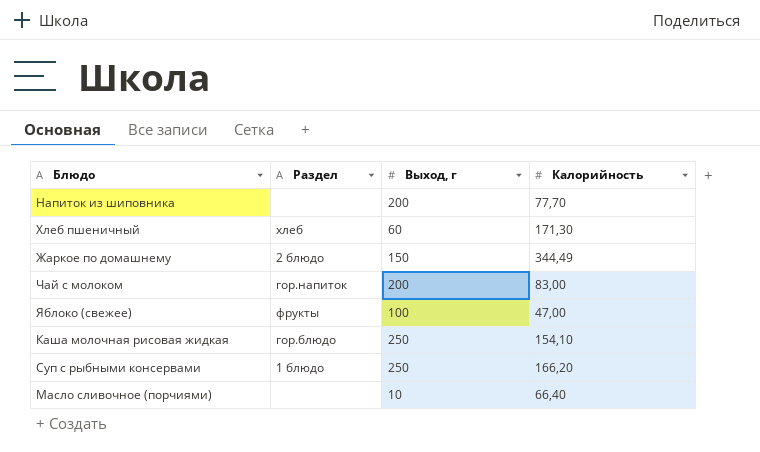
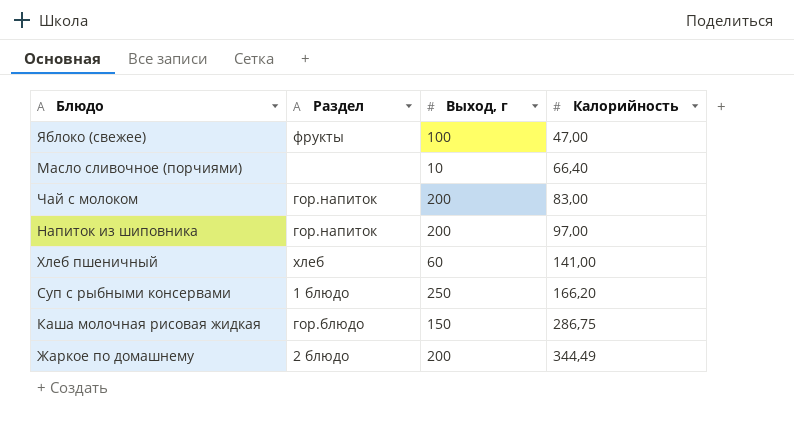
row order: none -> Калорийность ascending
Напиток из шиповника | Раздел: none -> гор.напиток
Напиток из шиповника | Калорийность: 77,70 -> 97,00
Хлеб пшеничный | Калорийность: 171,30 -> 141,00
Каша молочная рисовая жидкая | Выход, г: 250 -> 150
Каша молочная рисовая жидкая | Калорийность: 154,10 -> 286,75
Жаркое по домашнему | Выход, г: 150 -> 200

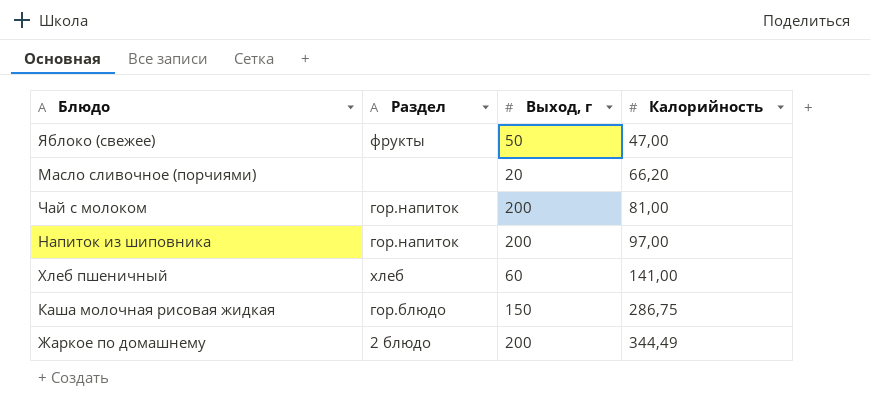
row Суп с рыбными консервами: 1 блюдо | 250 | 166,20 -> none
Яблоко (свежее) | Выход, г: 100 -> 50
Масло сливочное (порчиями) | Выход, г: 10 -> 20
Масло сливочное (порчиями) | Калорийность: 66,40 -> 66,20
Чай с молоком | Калорийность: 83,00 -> 81,00

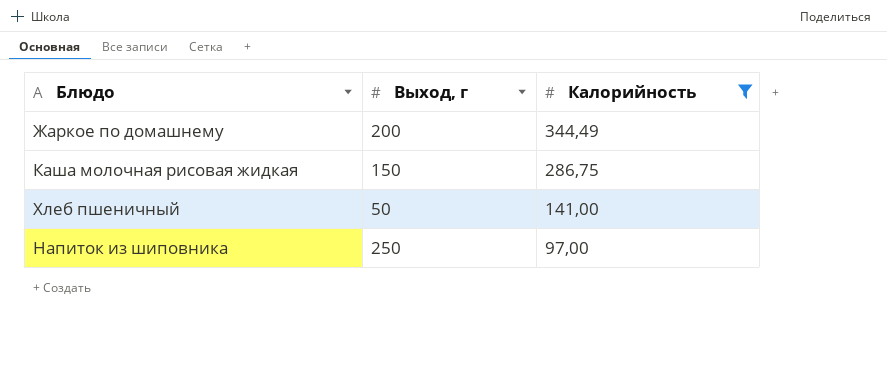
filter: none -> Калорийность >= 97,00
row order: Калорийность ascending -> Калорийность descending
column Раздел | position: 2 -> none
Хлеб пшеничный | Выход, г: 60 -> 50
Напиток из шиповника | Выход, г: 200 -> 250

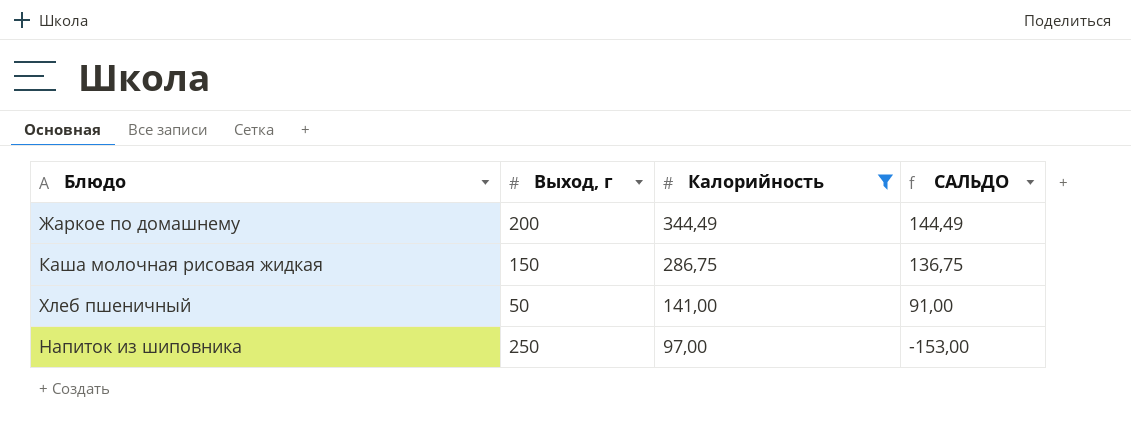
column САЛЬДО | formula: none -> [Калорийность] - [Выход, г]

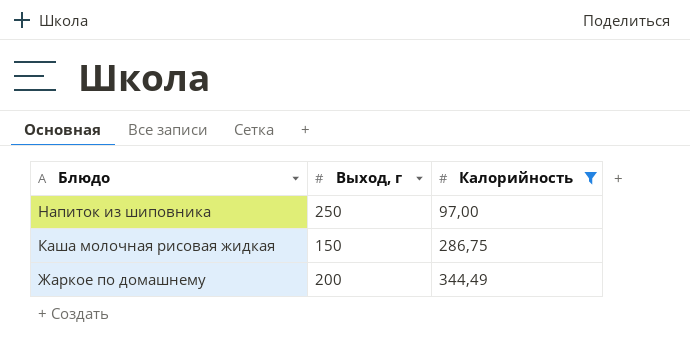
row order: Калорийность descending -> Блюдо descending
column САЛЬДО | formula: [Калорийность] - [Выход, г] -> none
row Хлеб пшеничный: 50 | 141,00 | 91,00 -> none

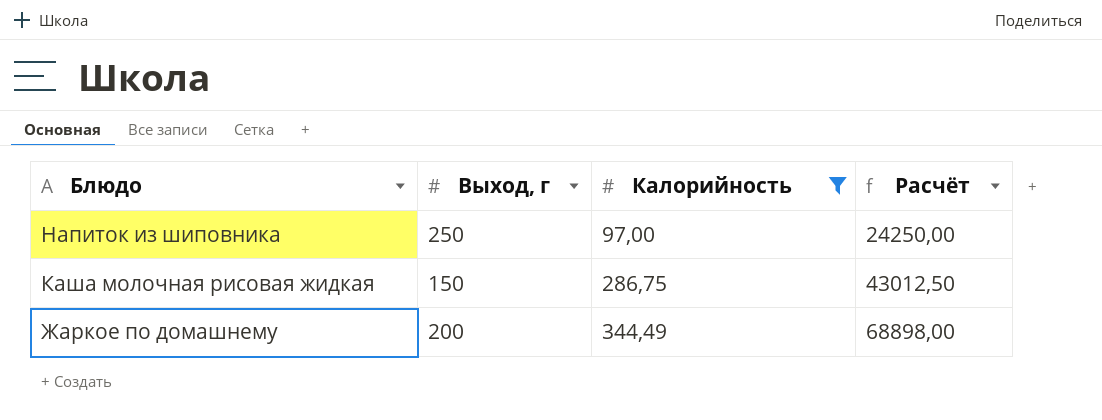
column Расчёт | formula: none -> [Выход, г] * [Калорийность]

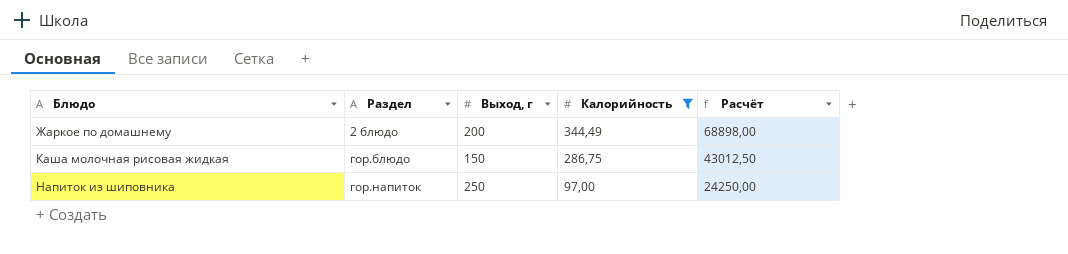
row order: Блюдо descending -> Блюдо ascending
column Раздел | position: none -> 2

